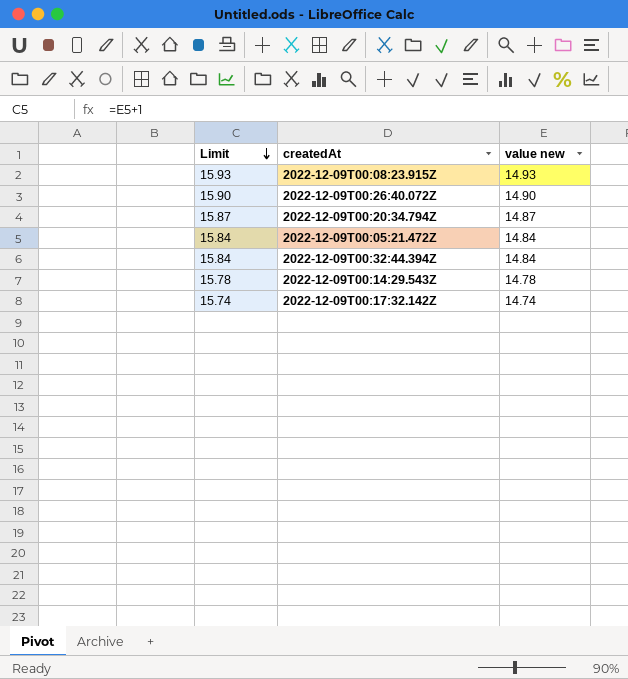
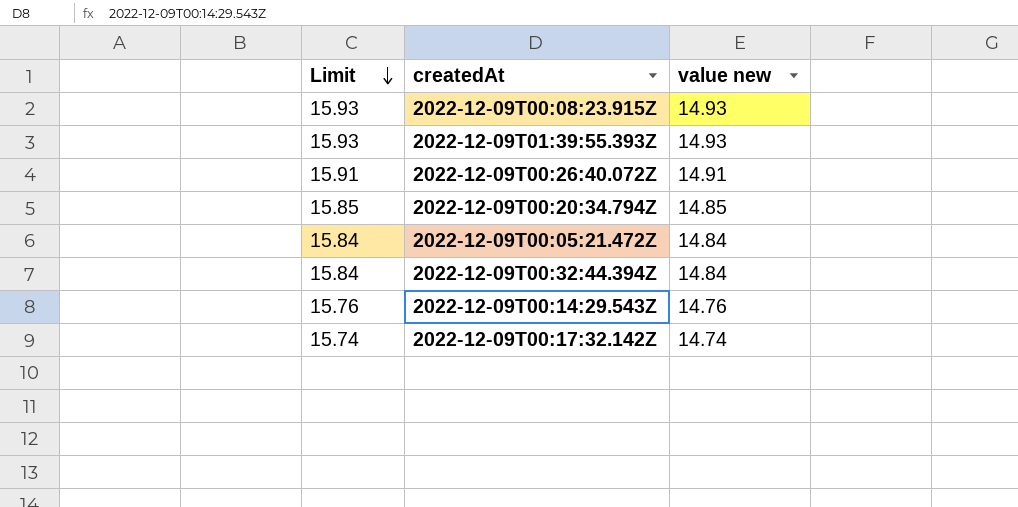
row 2022-12-09T01:39:55.393Z: none -> 15.93 | 14.93
2022-12-09T00:26:40.072Z | Limit: 15.90 -> 15.91
2022-12-09T00:26:40.072Z | value new: 14.90 -> 14.91
2022-12-09T00:20:34.794Z | Limit: 15.87 -> 15.85
2022-12-09T00:20:34.794Z | value new: 14.87 -> 14.85
2022-12-09T00:14:29.543Z | Limit: 15.78 -> 15.76
2022-12-09T00:14:29.543Z | value new: 14.78 -> 14.76

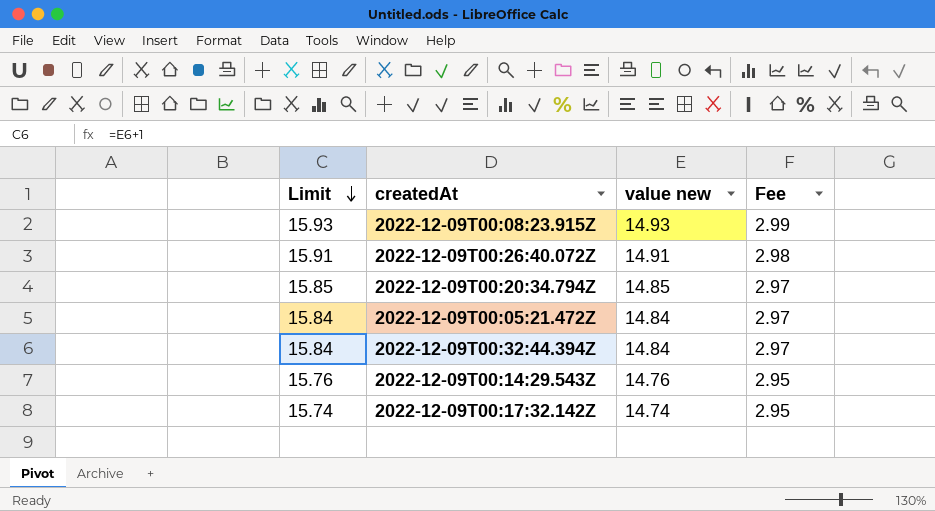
column Fee | formula: none -> [value new] * 0.2
row 2022-12-09T01:39:55.393Z: 15.93 | 14.93 -> none

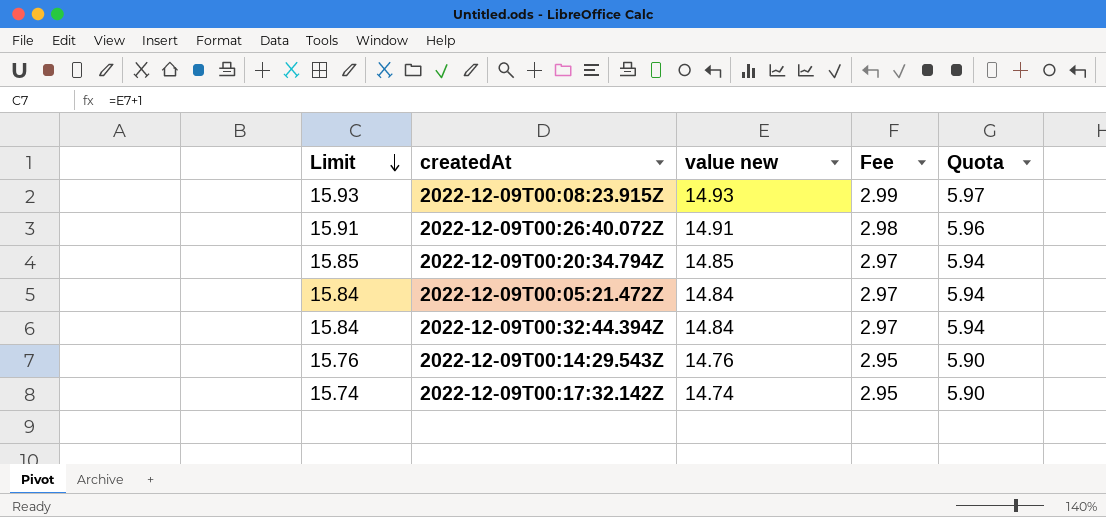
column Quota | formula: none -> [value new] * 0.4

